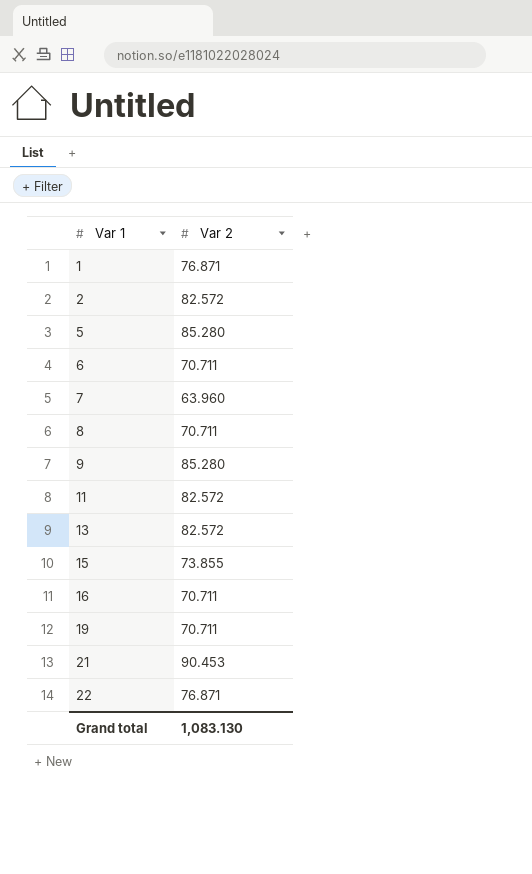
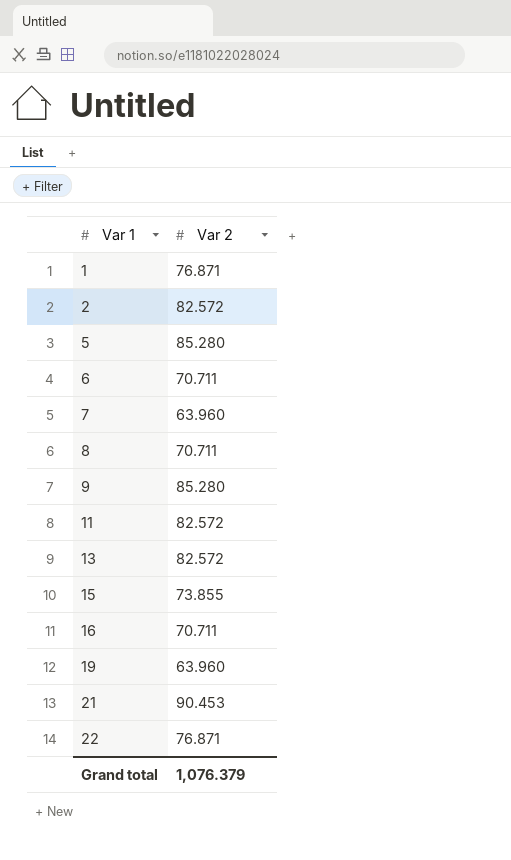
19 | Var 2: 70.711 -> 63.960
Grand total | Var 2: 1,083.130 -> 1,076.379

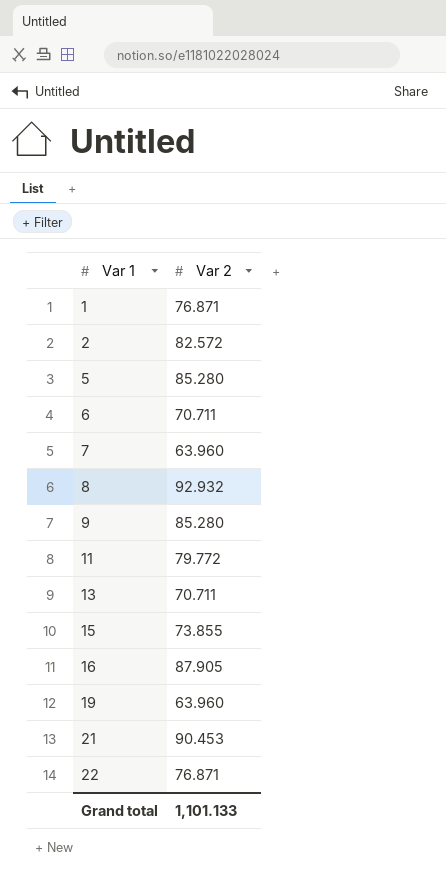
8 | Var 2: 70.711 -> 92.932
11 | Var 2: 82.572 -> 79.772
13 | Var 2: 82.572 -> 70.711
16 | Var 2: 70.711 -> 87.905
Grand total | Var 2: 1,076.379 -> 1,101.133

